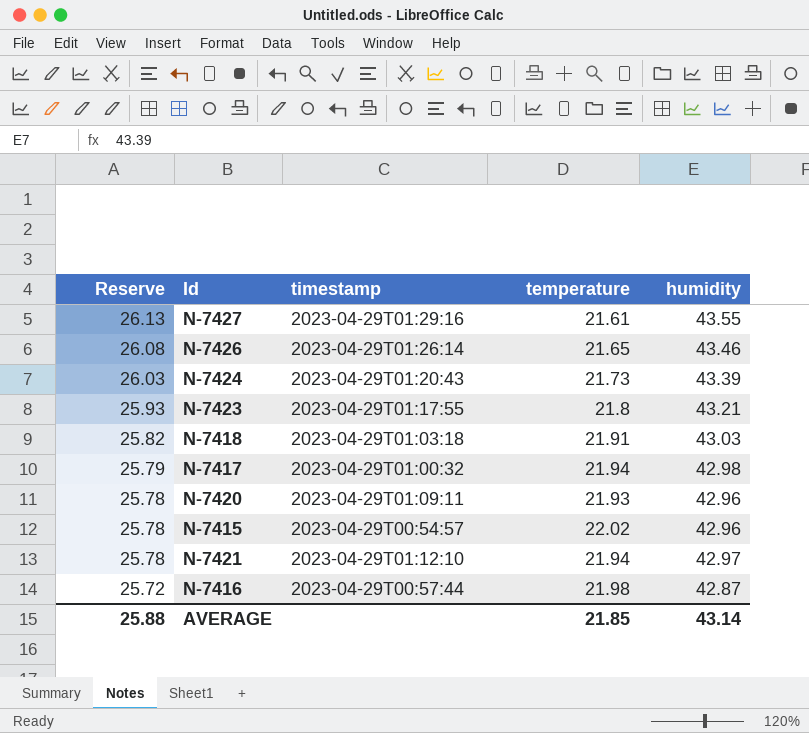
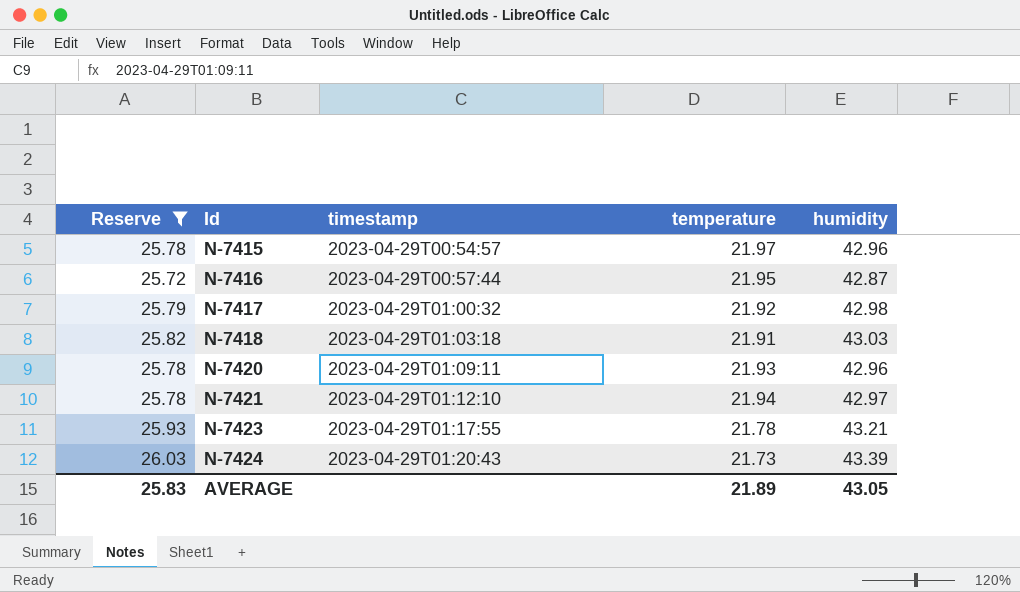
filter: none -> Reserve <= 26.03
row order: Reserve descending -> Id ascending
N-7415 | temperature: 22.02 -> 21.97
N-7416 | temperature: 21.98 -> 21.95
N-7417 | temperature: 21.94 -> 21.92
N-7423 | temperature: 21.8 -> 21.78
AVERAGE | Reserve: 25.88 -> 25.83
AVERAGE | temperature: 21.85 -> 21.89
AVERAGE | humidity: 43.14 -> 43.05

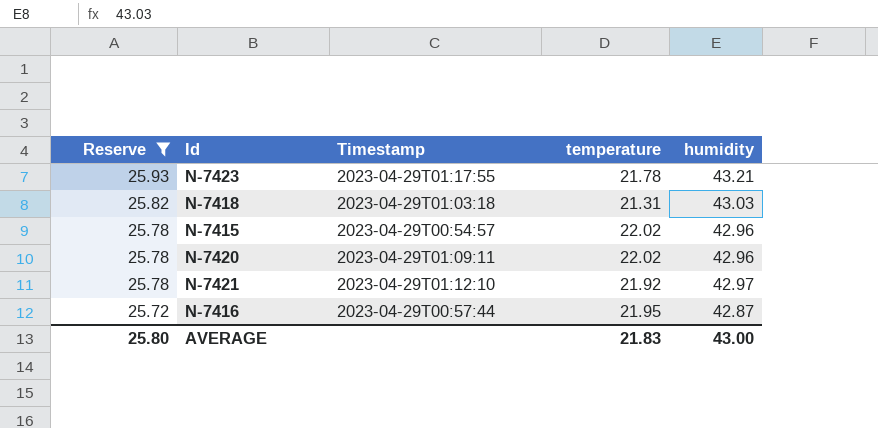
row order: Id ascending -> Reserve descending
column name: timestamp -> Timestamp
row N-7417: 25.79 | 2023-04-29T01:00:32 | 21.92 | 42.98 -> none
row N-7424: 26.03 | 2023-04-29T01:20:43 | 21.73 | 43.39 -> none
N-7418 | temperature: 21.91 -> 21.31
N-7415 | temperature: 21.97 -> 22.02
N-7420 | temperature: 21.93 -> 22.02
N-7421 | temperature: 21.94 -> 21.92
AVERAGE | Reserve: 25.83 -> 25.80
AVERAGE | temperature: 21.89 -> 21.83
AVERAGE | humidity: 43.05 -> 43.00

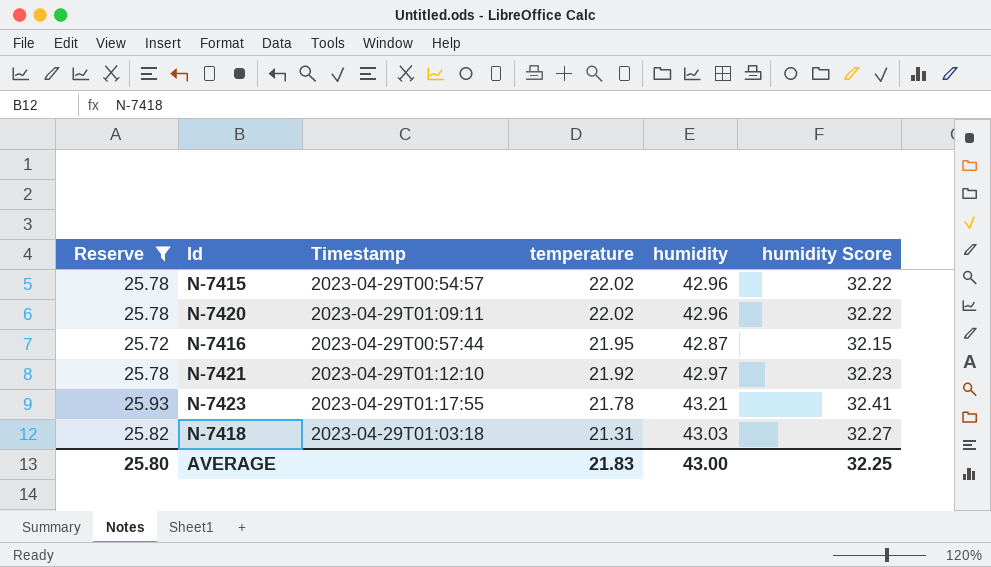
row order: Reserve descending -> temperature descending
column humidity Score | formula: none -> [humidity] * 0.75

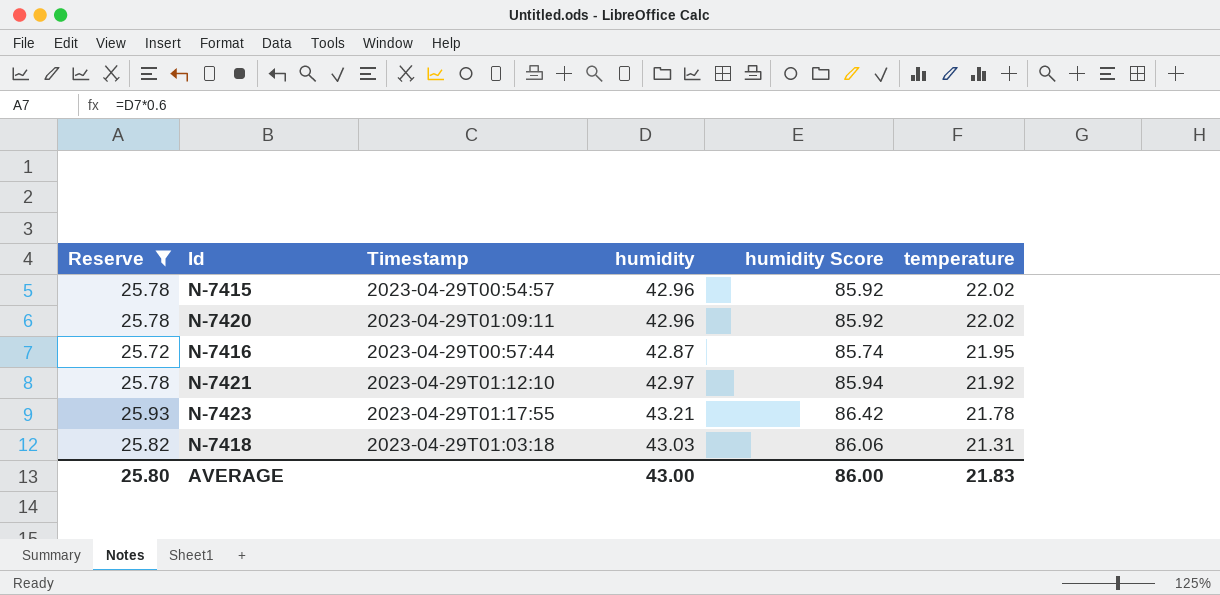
column humidity Score | formula: [humidity] * 0.75 -> [humidity] * 2
column temperature | position: 4 -> 6
AVERAGE | humidity Score: 32.25 -> 86.00

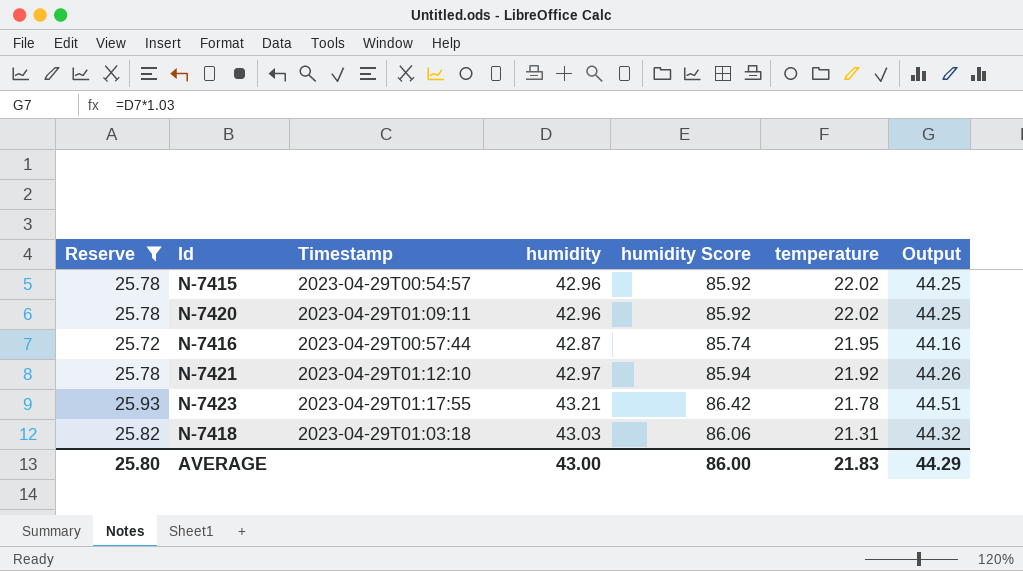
column Output | formula: none -> [humidity] * 1.03

